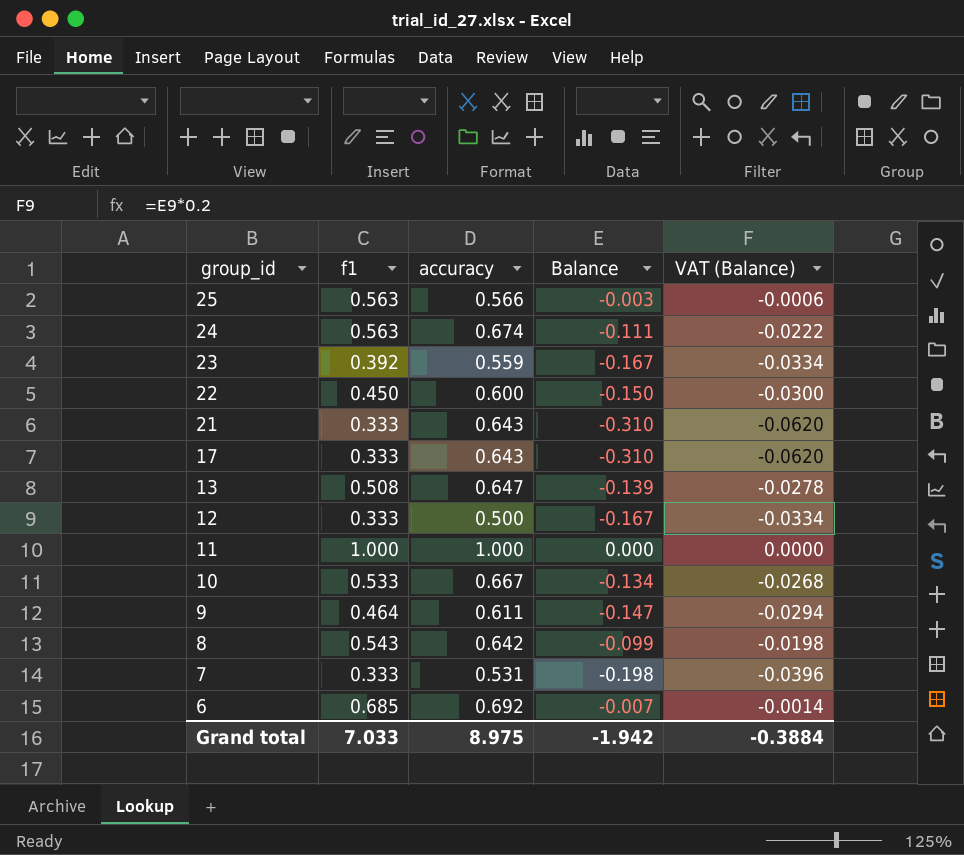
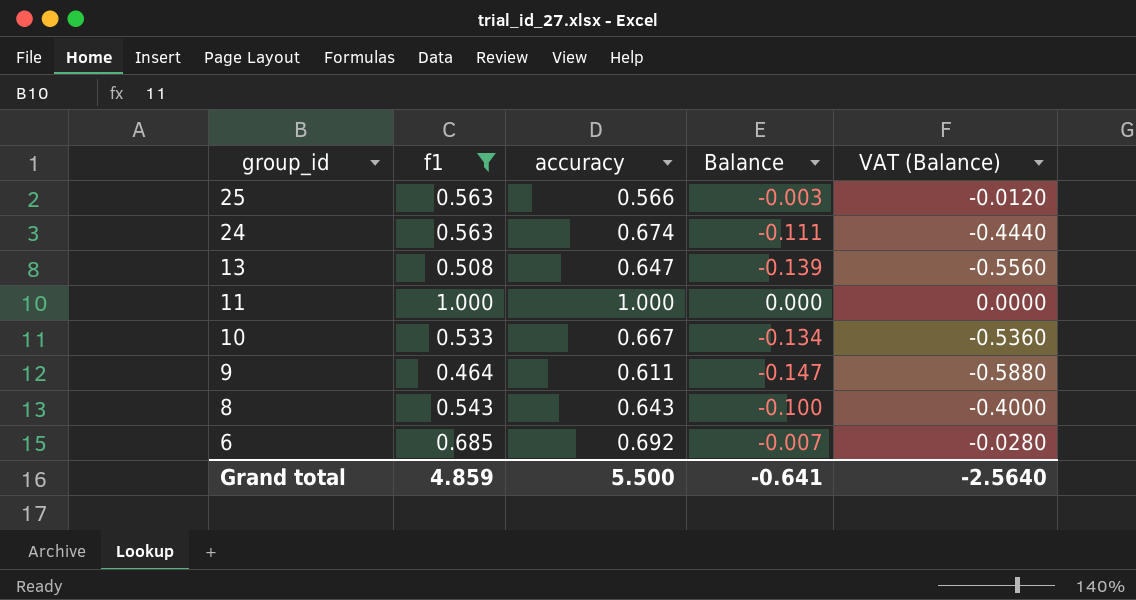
filter: none -> f1 >= 0.464
column VAT (Balance) | formula: [Balance] * 0.2 -> [Balance] * 4
8 | accuracy: 0.642 -> 0.643
8 | Balance: -0.099 -> -0.100
Grand total | f1: 7.033 -> 4.859
Grand total | accuracy: 8.975 -> 5.500
Grand total | Balance: -1.942 -> -0.641
Grand total | VAT (Balance): -0.3884 -> -2.5640

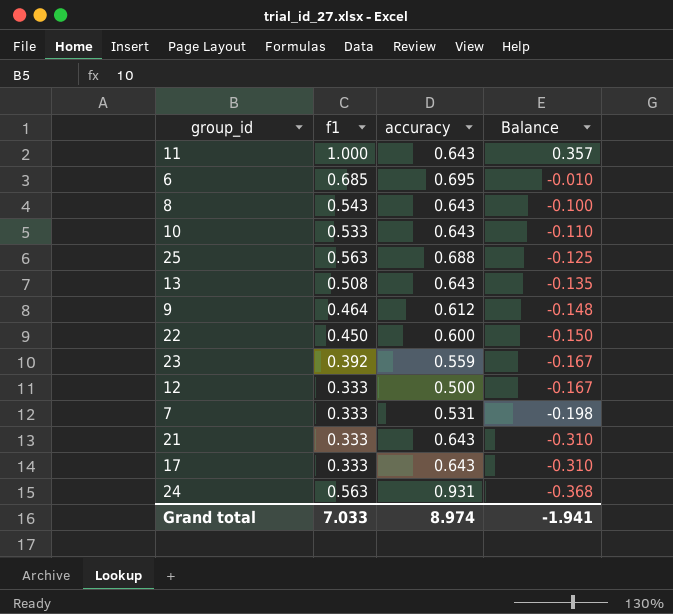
filter: f1 >= 0.464 -> none
row order: group_id descending -> Balance descending
column VAT (Balance) | formula: [Balance] * 4 -> none
11 | accuracy: 1.000 -> 0.643
11 | Balance: 0.000 -> 0.357
6 | accuracy: 0.692 -> 0.695
6 | Balance: -0.007 -> -0.010
10 | accuracy: 0.667 -> 0.643
10 | Balance: -0.134 -> -0.110
25 | accuracy: 0.566 -> 0.688
25 | Balance: -0.003 -> -0.125
13 | accuracy: 0.647 -> 0.643
13 | Balance: -0.139 -> -0.135
9 | accuracy: 0.611 -> 0.612
9 | Balance: -0.147 -> -0.148
24 | accuracy: 0.674 -> 0.931
24 | Balance: -0.111 -> -0.368
Grand total | f1: 4.859 -> 7.033
Grand total | accuracy: 5.500 -> 8.974
Grand total | Balance: -0.641 -> -1.941

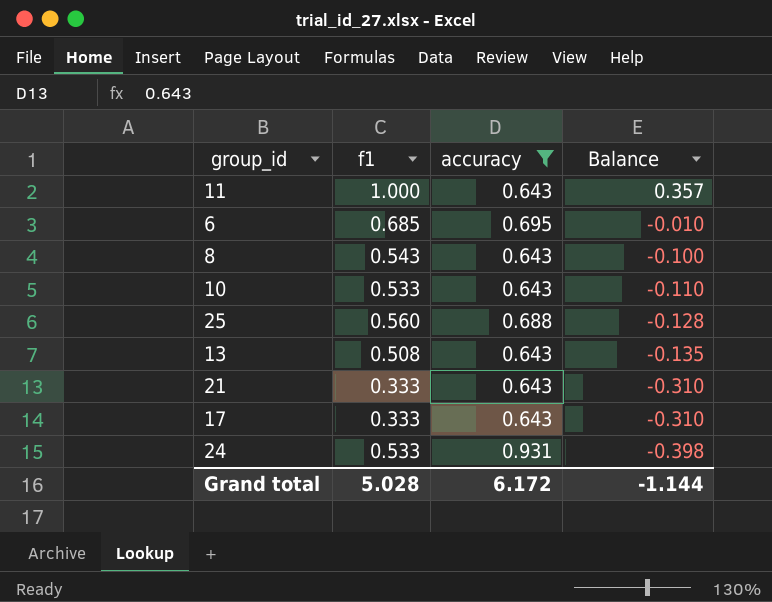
filter: none -> accuracy >= 0.643
25 | f1: 0.563 -> 0.560
25 | Balance: -0.125 -> -0.128
24 | f1: 0.563 -> 0.533
24 | Balance: -0.368 -> -0.398
Grand total | f1: 7.033 -> 5.028
Grand total | accuracy: 8.974 -> 6.172
Grand total | Balance: -1.941 -> -1.144

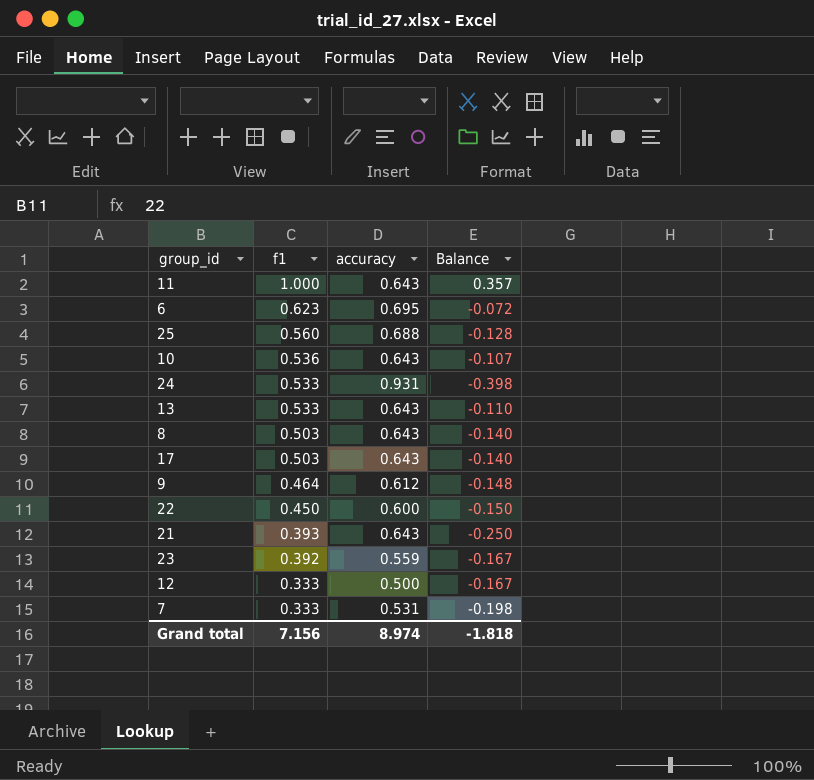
filter: accuracy >= 0.643 -> none
row order: Balance descending -> f1 descending
6 | f1: 0.685 -> 0.623
6 | Balance: -0.010 -> -0.072
10 | f1: 0.533 -> 0.536
10 | Balance: -0.110 -> -0.107
13 | f1: 0.508 -> 0.533
13 | Balance: -0.135 -> -0.110
8 | f1: 0.543 -> 0.503
8 | Balance: -0.100 -> -0.140
17 | f1: 0.333 -> 0.503
17 | Balance: -0.310 -> -0.140
21 | f1: 0.333 -> 0.393
21 | Balance: -0.310 -> -0.250
Grand total | f1: 5.028 -> 7.156
Grand total | accuracy: 6.172 -> 8.974
Grand total | Balance: -1.144 -> -1.818

